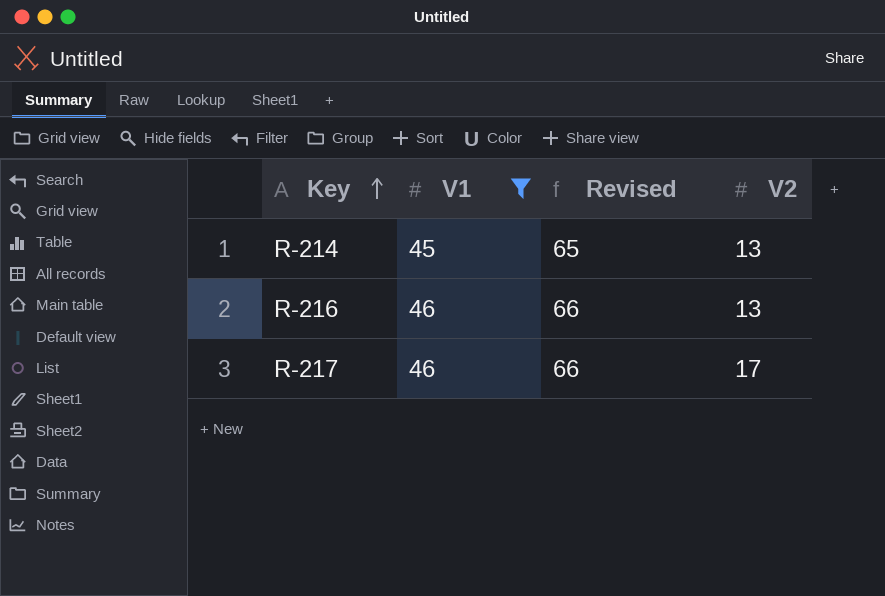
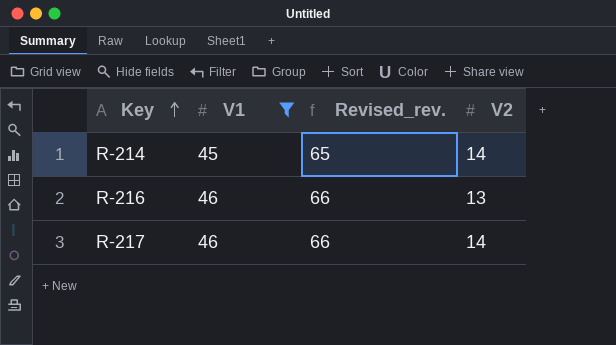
column name: Revised -> Revised_rev.
R-214 | V2: 13 -> 14
R-217 | V2: 17 -> 14

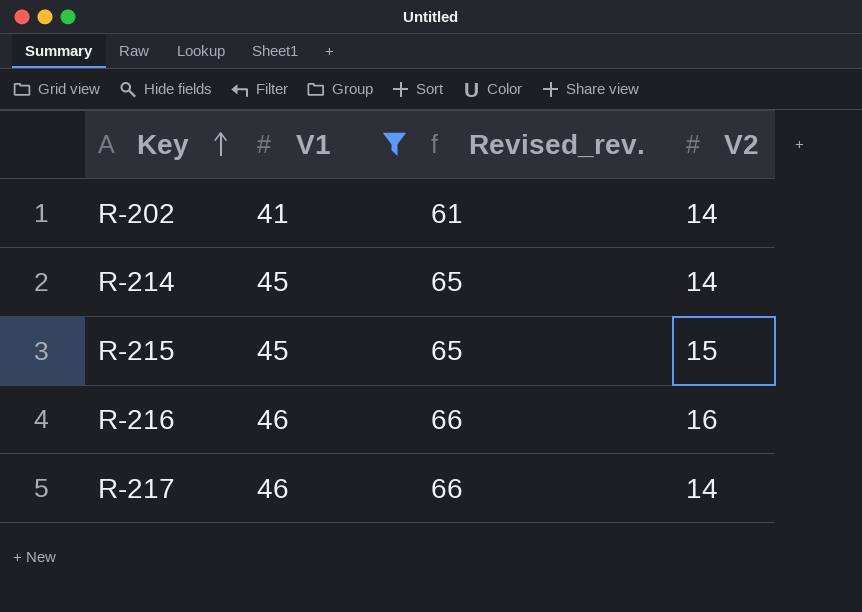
row R-202: none -> 41 | 61 | 14
row R-215: none -> 45 | 65 | 15
R-216 | V2: 13 -> 16

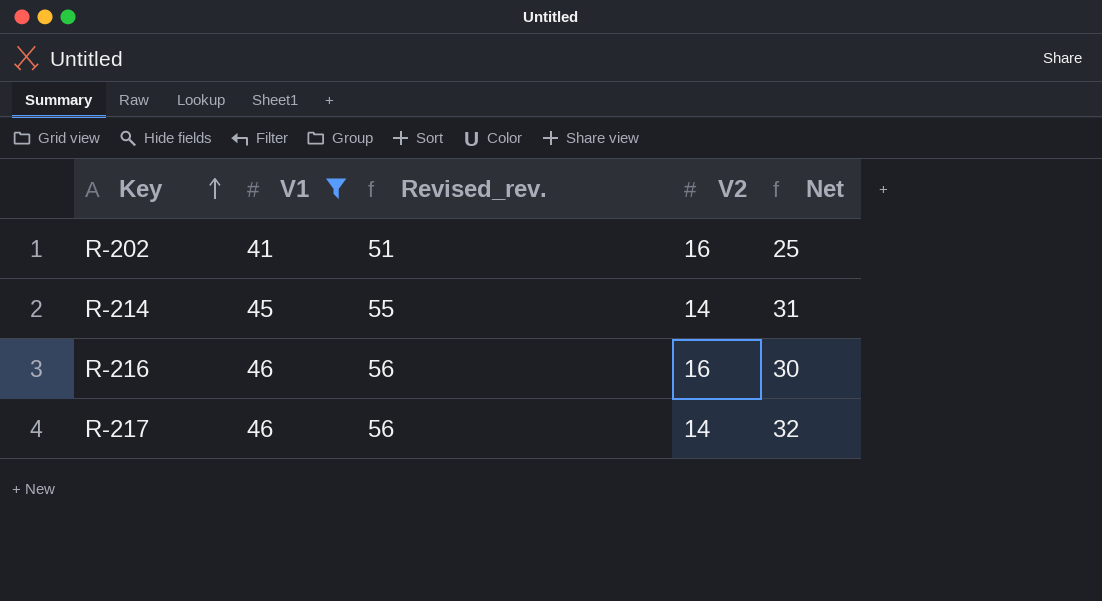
column Revised_rev. | formula: [V1] + 20 -> [V1] + 10
column Net | formula: none -> [V1] - [V2]
row R-215: 45 | 65 | 15 -> none
R-202 | V2: 14 -> 16

